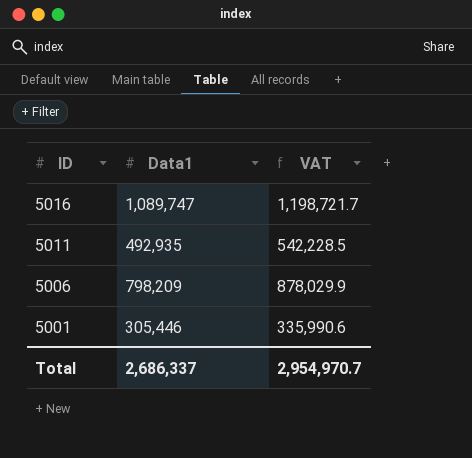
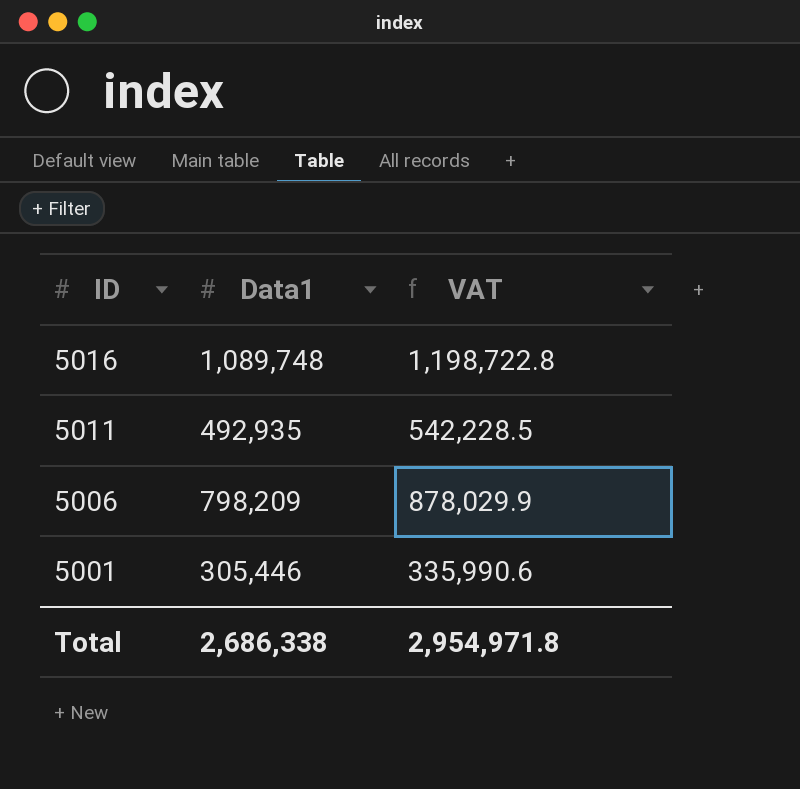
5016 | Data1: 1,089,747 -> 1,089,748
5016 | VAT: 1,198,721.7 -> 1,198,722.8
Total | Data1: 2,686,337 -> 2,686,338
Total | VAT: 2,954,970.7 -> 2,954,971.8

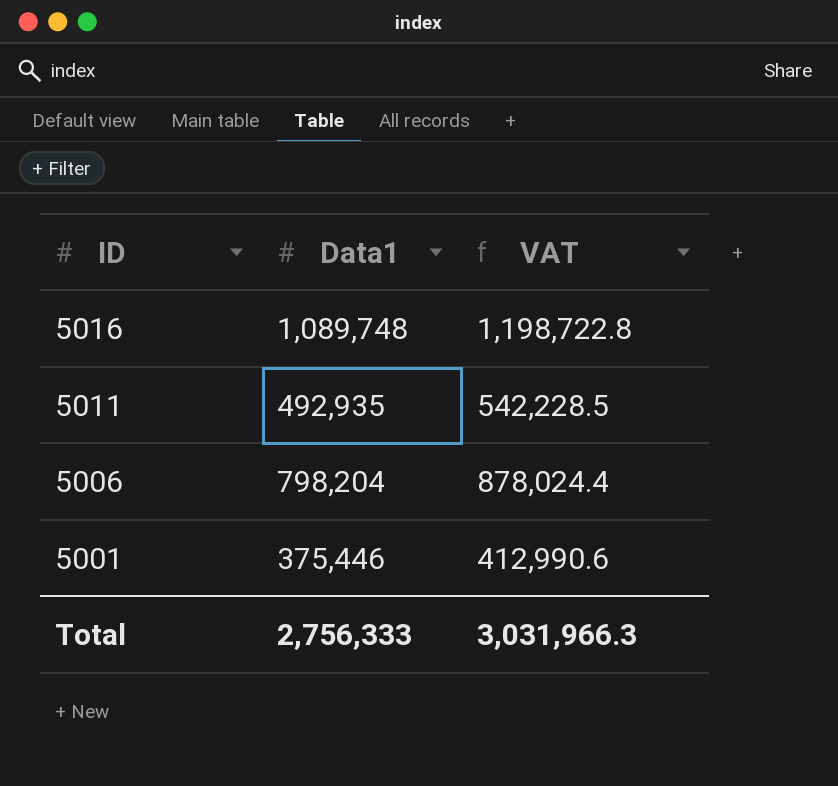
5006 | Data1: 798,209 -> 798,204
5006 | VAT: 878,029.9 -> 878,024.4
5001 | Data1: 305,446 -> 375,446
5001 | VAT: 335,990.6 -> 412,990.6
Total | Data1: 2,686,338 -> 2,756,333
Total | VAT: 2,954,971.8 -> 3,031,966.3

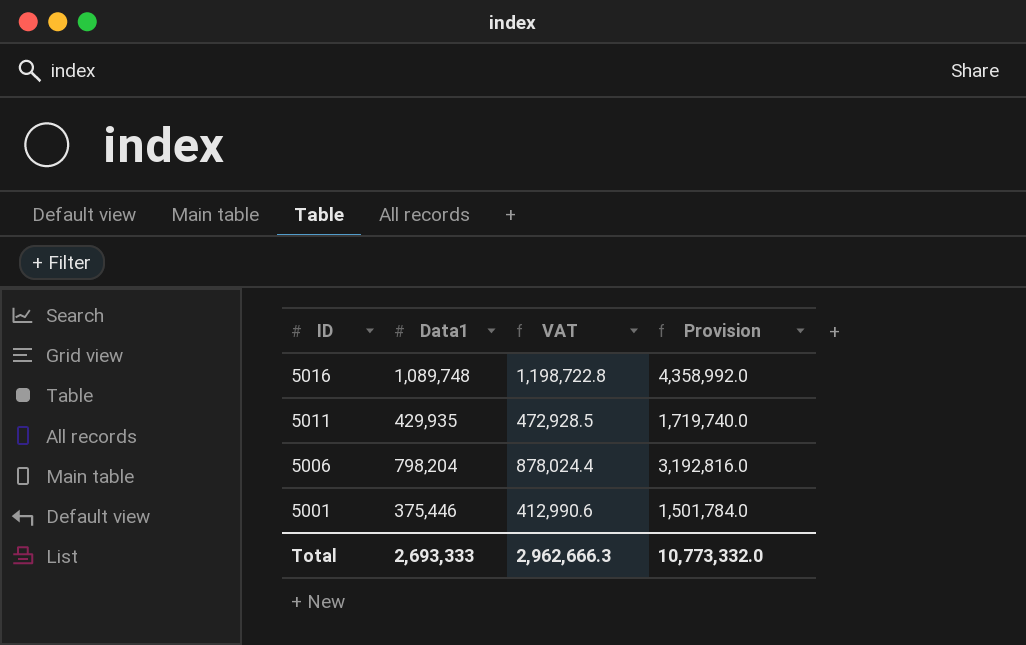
column Provision | formula: none -> [Data1] * 4
5011 | Data1: 492,935 -> 429,935
5011 | VAT: 542,228.5 -> 472,928.5
Total | Data1: 2,756,333 -> 2,693,333
Total | VAT: 3,031,966.3 -> 2,962,666.3

